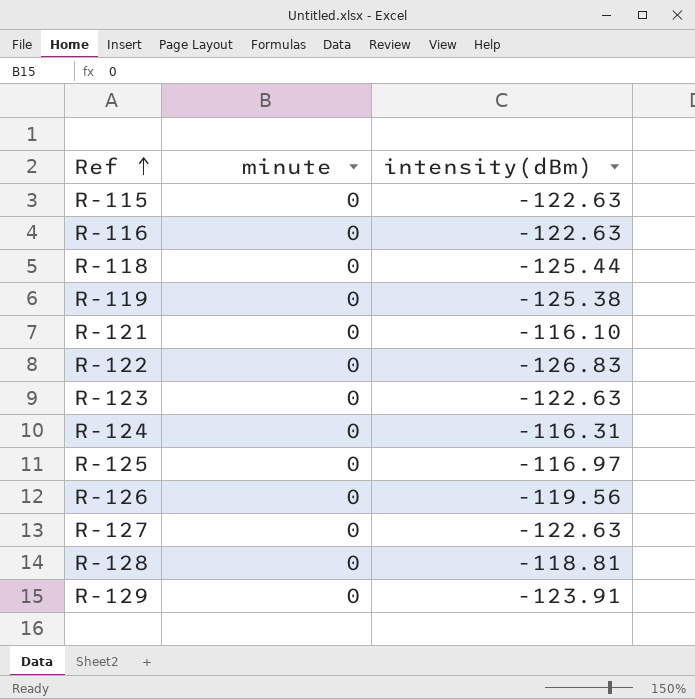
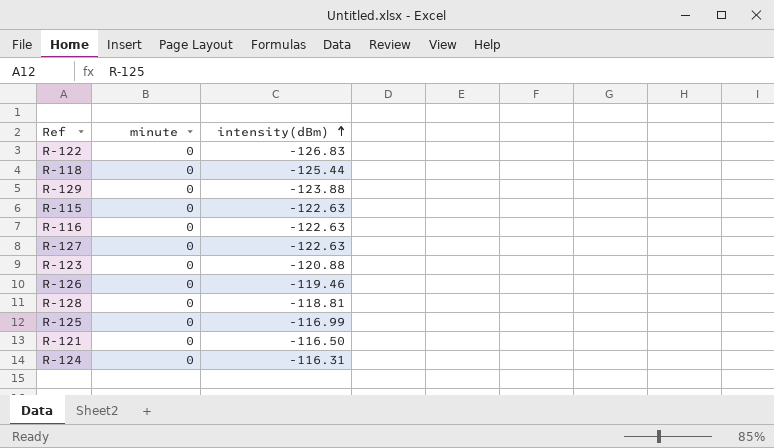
row order: Ref ascending -> intensity(dBm) ascending
row R-119: 0 | -125.38 -> none
R-129 | intensity(dBm): -123.91 -> -123.88
R-123 | intensity(dBm): -122.63 -> -120.88
R-126 | intensity(dBm): -119.56 -> -119.46
R-125 | intensity(dBm): -116.97 -> -116.99
R-121 | intensity(dBm): -116.10 -> -116.50

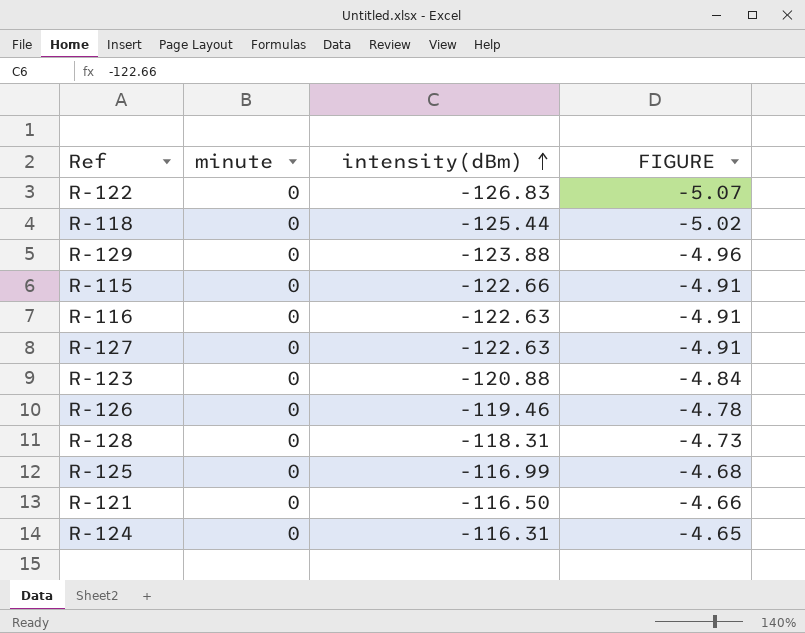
column FIGURE | formula: none -> [intensity(dBm)] * 0.04
R-115 | intensity(dBm): -122.63 -> -122.66
R-128 | intensity(dBm): -118.81 -> -118.31

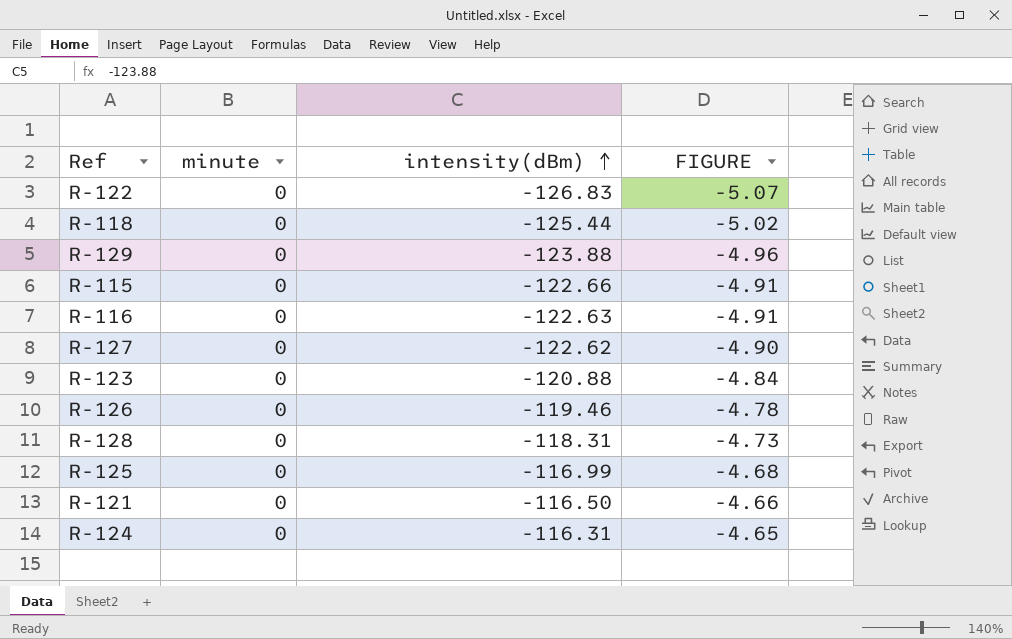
R-127 | intensity(dBm): -122.63 -> -122.62
R-127 | FIGURE: -4.91 -> -4.90

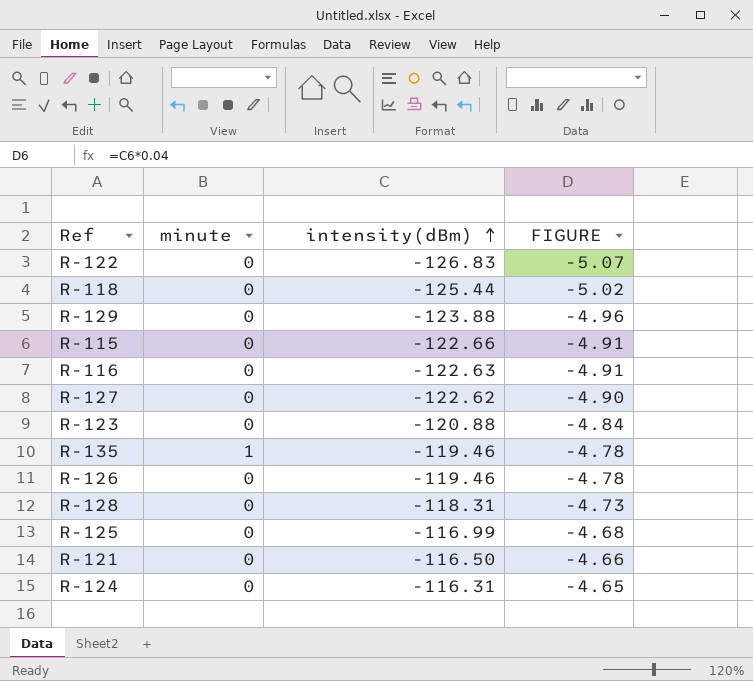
row R-135: none -> 1 | -119.46 | -4.78

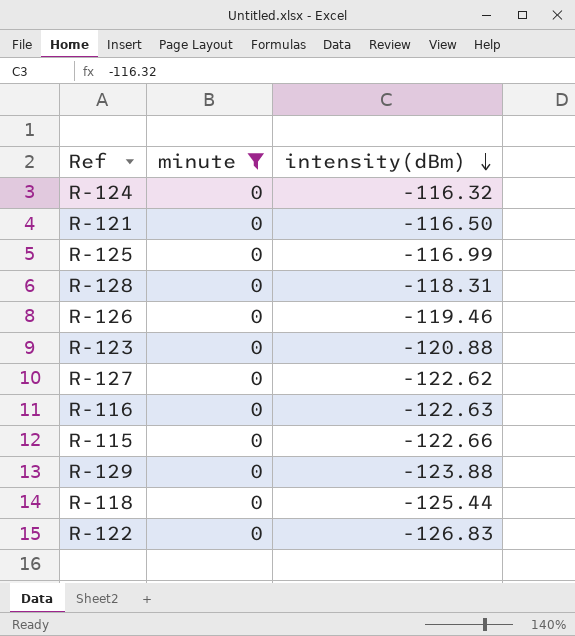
filter: none -> minute = 0
row order: intensity(dBm) ascending -> intensity(dBm) descending
column FIGURE | formula: [intensity(dBm)] * 0.04 -> none
R-124 | intensity(dBm): -116.31 -> -116.32

